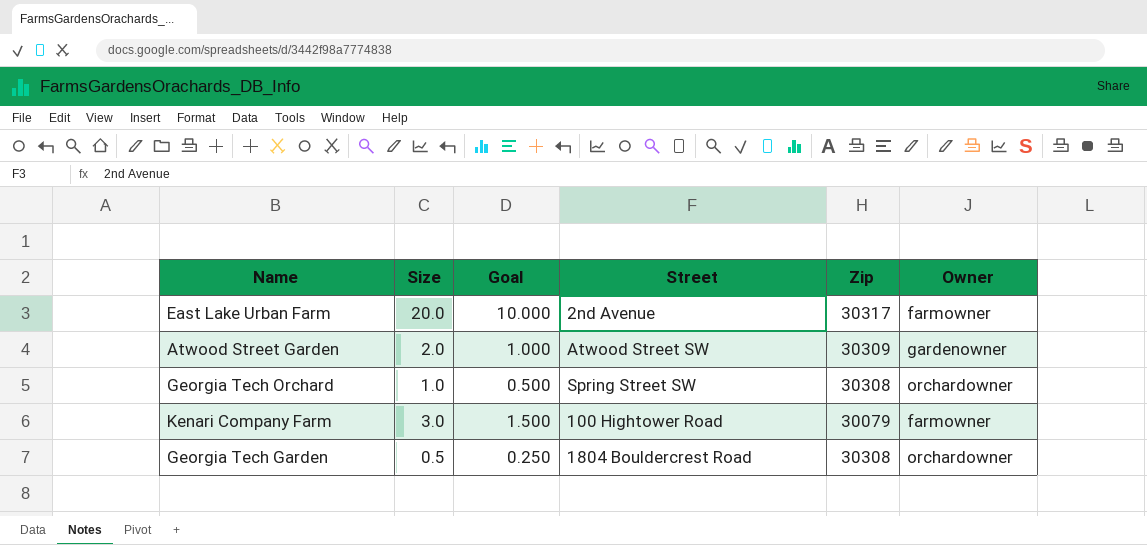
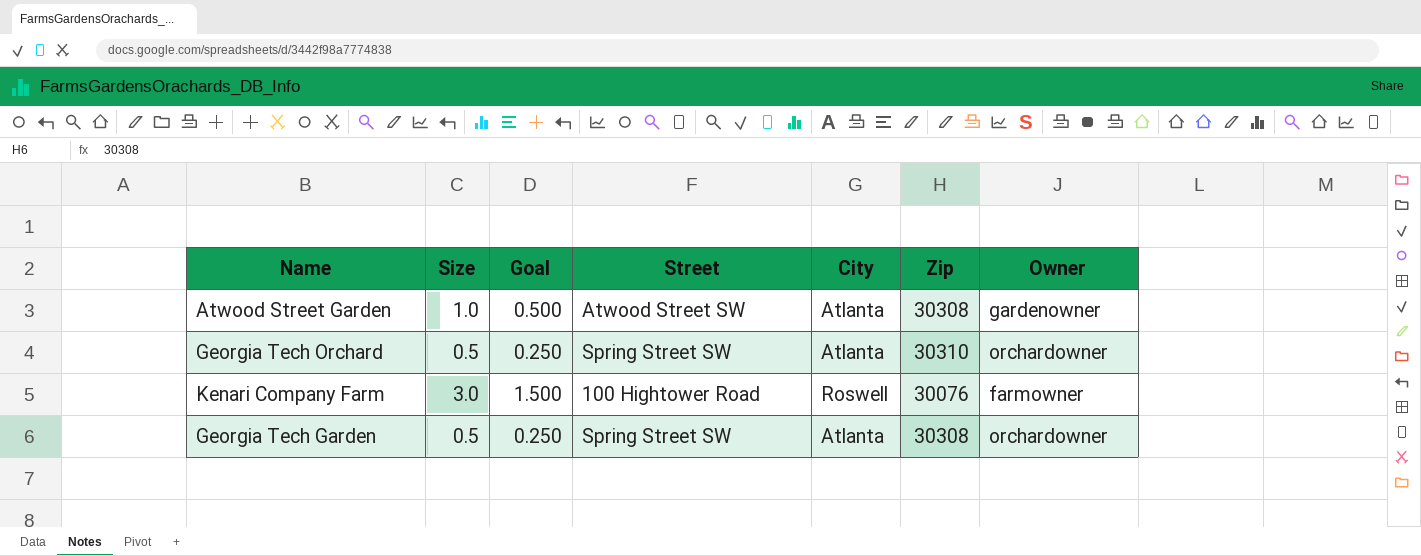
column City | position: none -> 5
row East Lake Urban Farm: 20.0 | 10.000 | 2nd Avenue | 30317 | farmowner -> none
Atwood Street Garden | Size: 2.0 -> 1.0
Atwood Street Garden | Goal: 1.000 -> 0.500
Atwood Street Garden | Zip: 30309 -> 30308
Georgia Tech Orchard | Size: 1.0 -> 0.5
Georgia Tech Orchard | Goal: 0.500 -> 0.250
Georgia Tech Orchard | Zip: 30308 -> 30310
Kenari Company Farm | Zip: 30079 -> 30076
Georgia Tech Garden | Street: 1804 Bouldercrest Road -> Spring Street SW

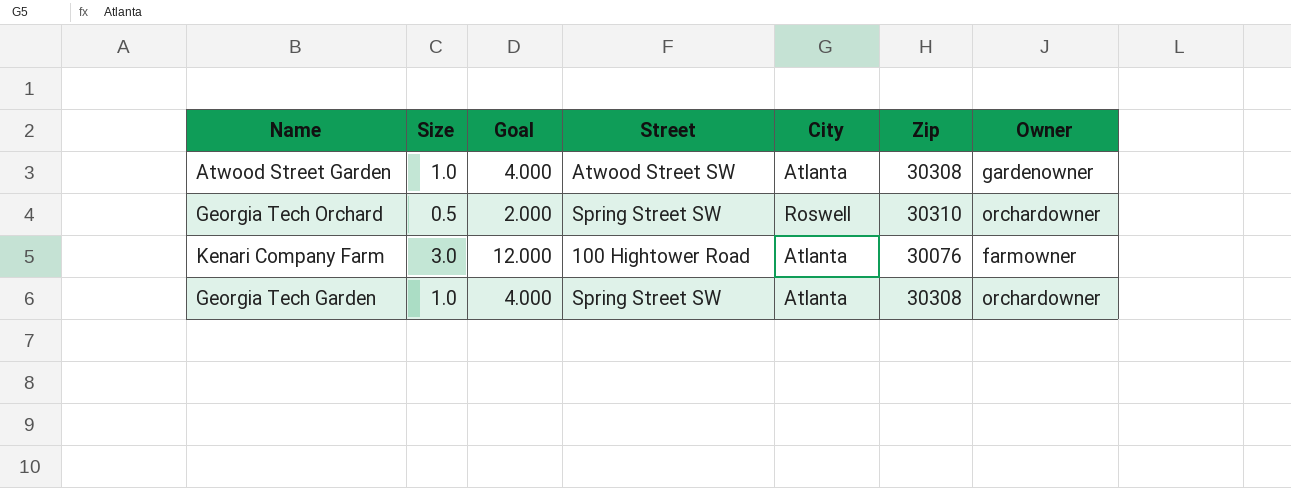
column Goal | formula: [Size] * 0.5 -> [Size] * 4
Georgia Tech Orchard | City: Atlanta -> Roswell
Kenari Company Farm | City: Roswell -> Atlanta
Georgia Tech Garden | Size: 0.5 -> 1.0

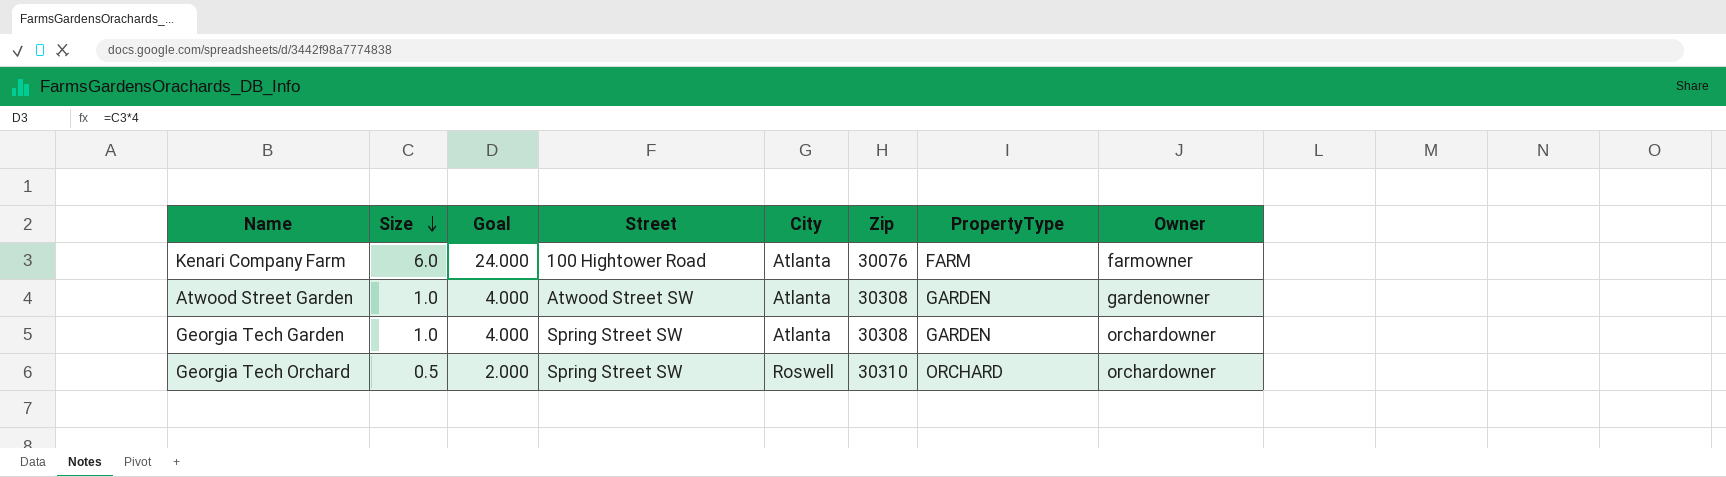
row order: none -> Size descending
column PropertyType | position: none -> 7
Kenari Company Farm | Size: 3.0 -> 6.0
Kenari Company Farm | Goal: 12.000 -> 24.000

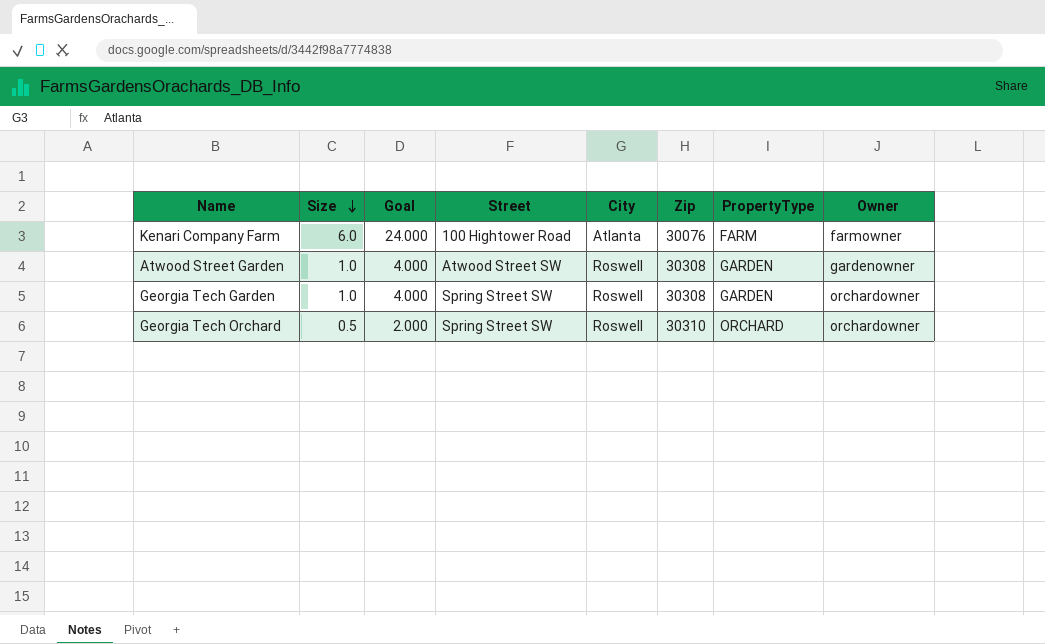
Atwood Street Garden | City: Atlanta -> Roswell
Georgia Tech Garden | City: Atlanta -> Roswell

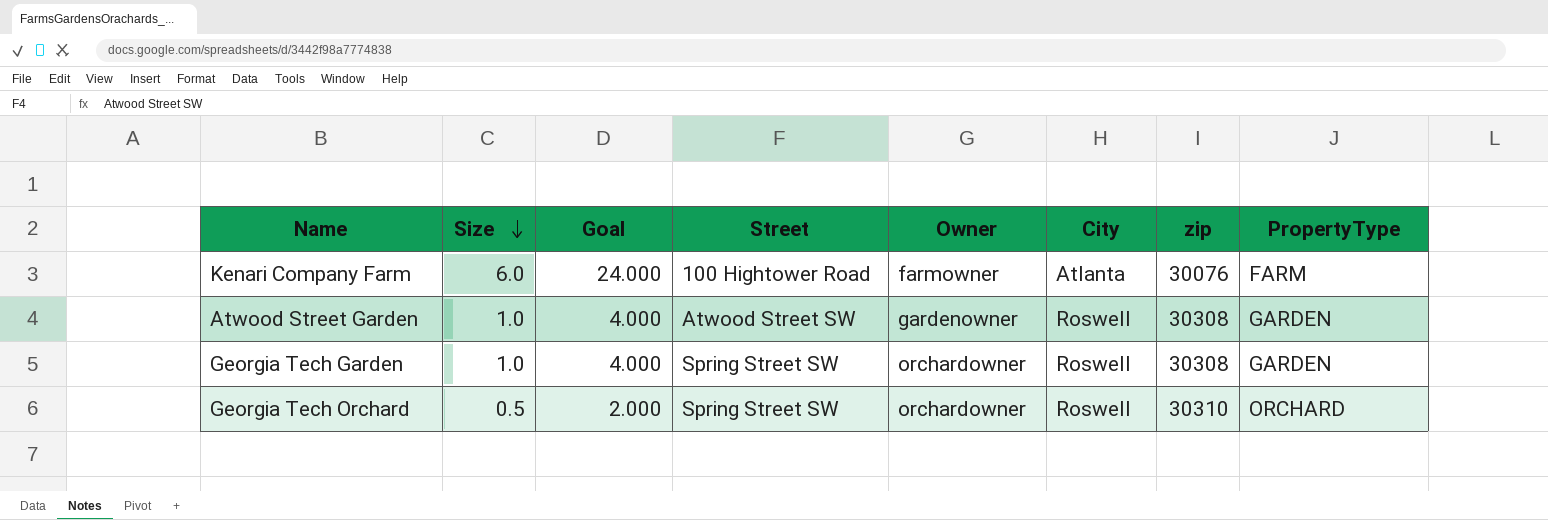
column Owner | position: 8 -> 5
column name: Zip -> zip

